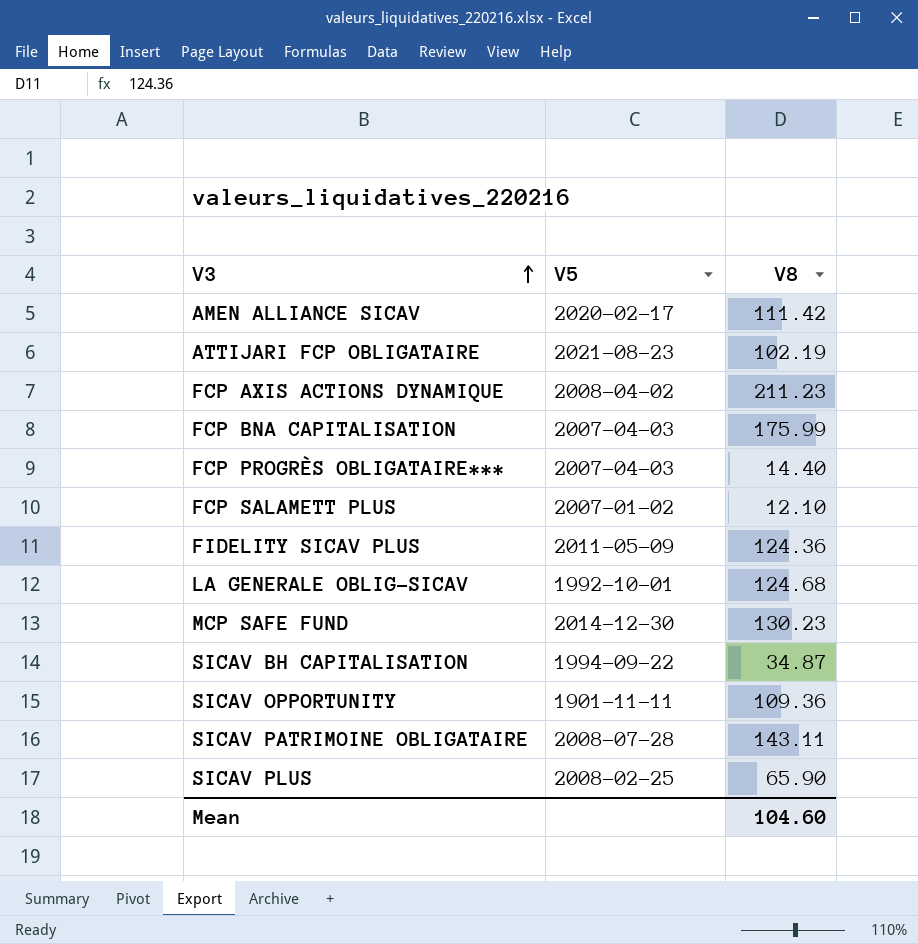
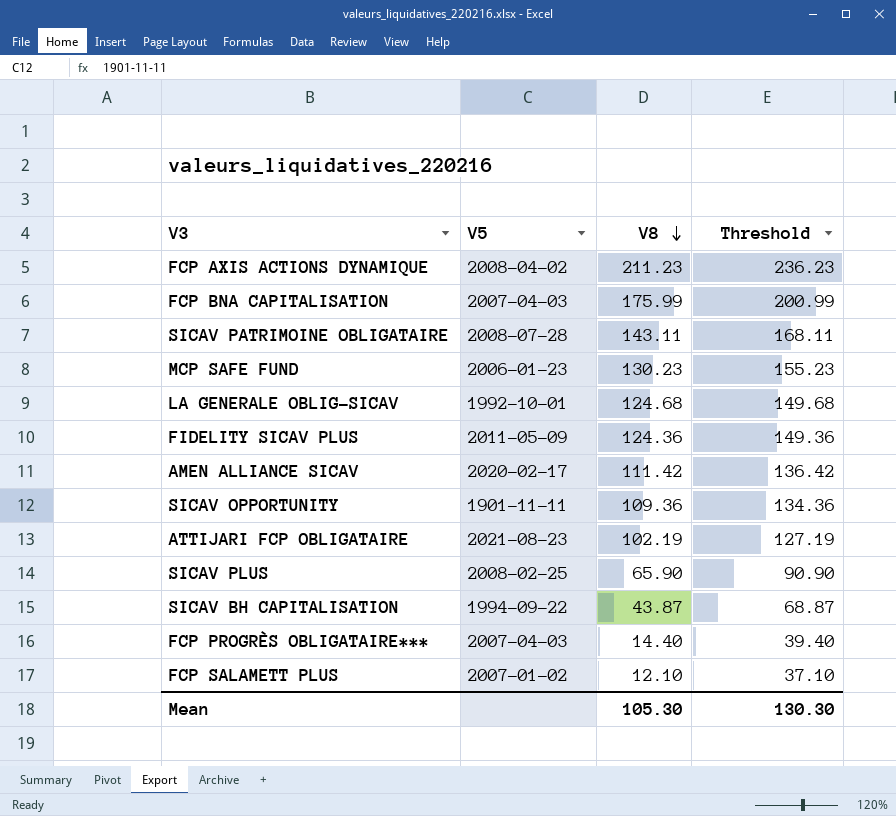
row order: V3 ascending -> V8 descending
column Threshold | formula: none -> [V8] + 25
MCP SAFE FUND | V5: 2014-12-30 -> 2006-01-23
SICAV BH CAPITALISATION | V8: 34.87 -> 43.87
Mean | V8: 104.60 -> 105.30

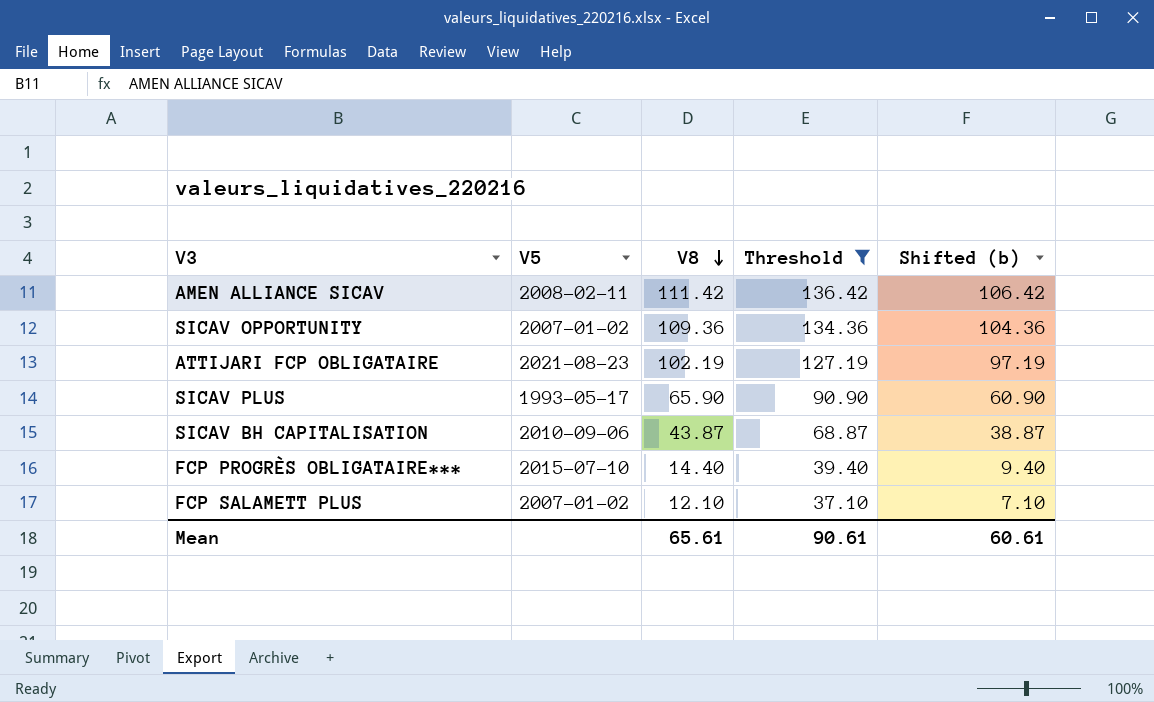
filter: none -> Threshold <= 136.42
column Shifted (b) | formula: none -> [V8] - 5
AMEN ALLIANCE SICAV | V5: 2020-02-17 -> 2008-02-11
SICAV OPPORTUNITY | V5: 1901-11-11 -> 2007-01-02
SICAV PLUS | V5: 2008-02-25 -> 1993-05-17
SICAV BH CAPITALISATION | V5: 1994-09-22 -> 2010-09-06
FCP PROGRÈS OBLIGATAIRE*** | V5: 2007-04-03 -> 2015-07-10
Mean | V8: 105.30 -> 65.61
Mean | Threshold: 130.30 -> 90.61

